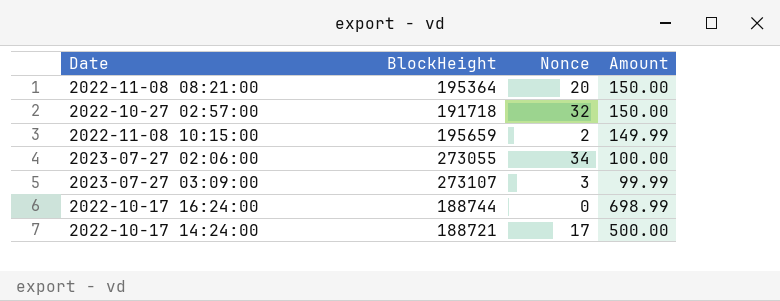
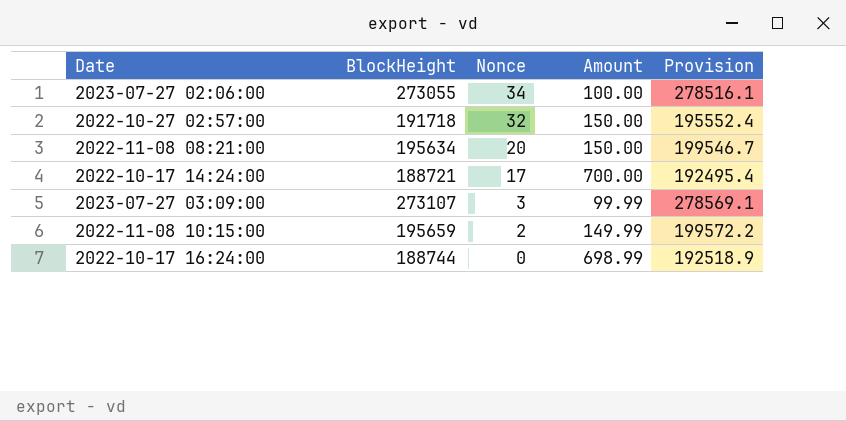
row order: none -> Nonce descending
column Provision | formula: none -> [BlockHeight] * 1.02
2022-11-08 08:21:00 | BlockHeight: 195364 -> 195634
2022-10-17 14:24:00 | Amount: 500.00 -> 700.00

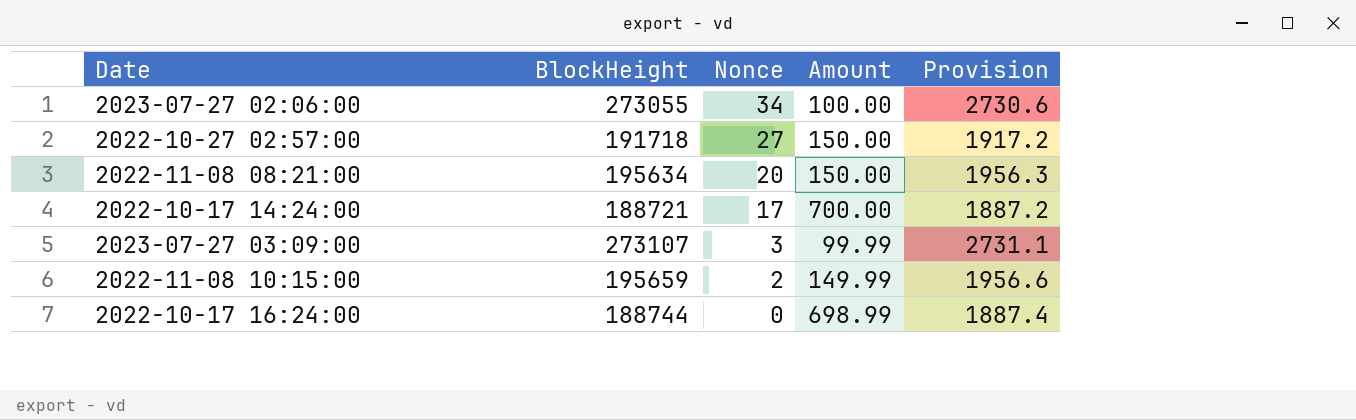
column Provision | formula: [BlockHeight] * 1.02 -> [BlockHeight] * 0.01
2022-10-27 02:57:00 | Nonce: 32 -> 27

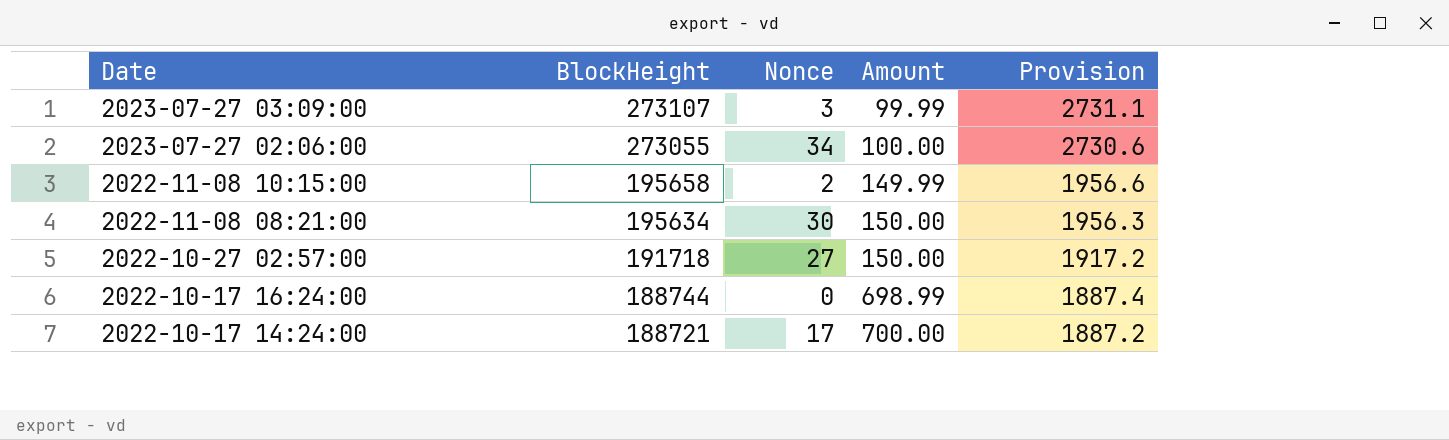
row order: Nonce descending -> Date descending
2022-11-08 10:15:00 | BlockHeight: 195659 -> 195658
2022-11-08 08:21:00 | Nonce: 20 -> 30

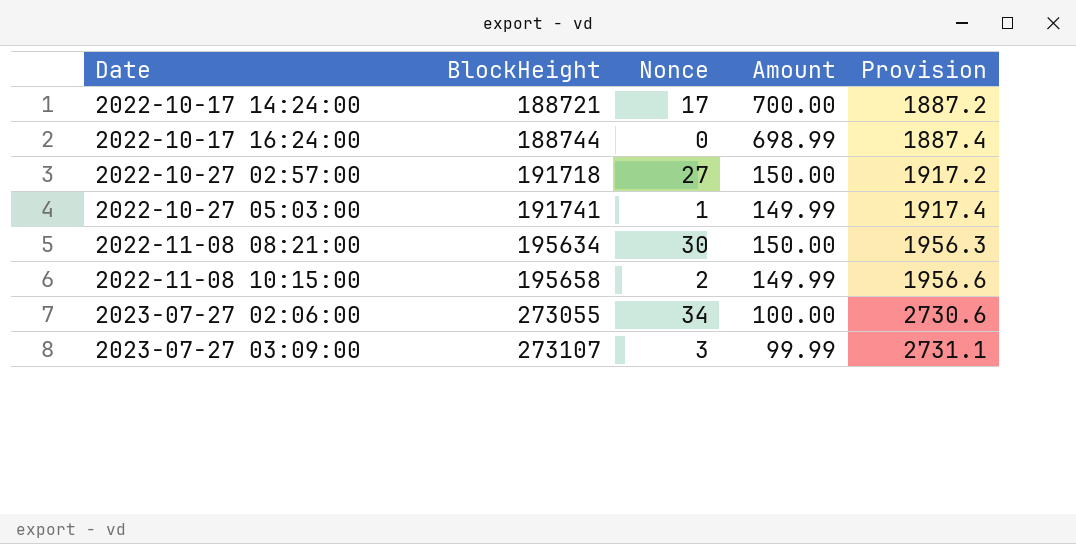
row order: Date descending -> Date ascending
row 2022-10-27 05:03:00: none -> 191741 | 1 | 149.99 | 1917.4

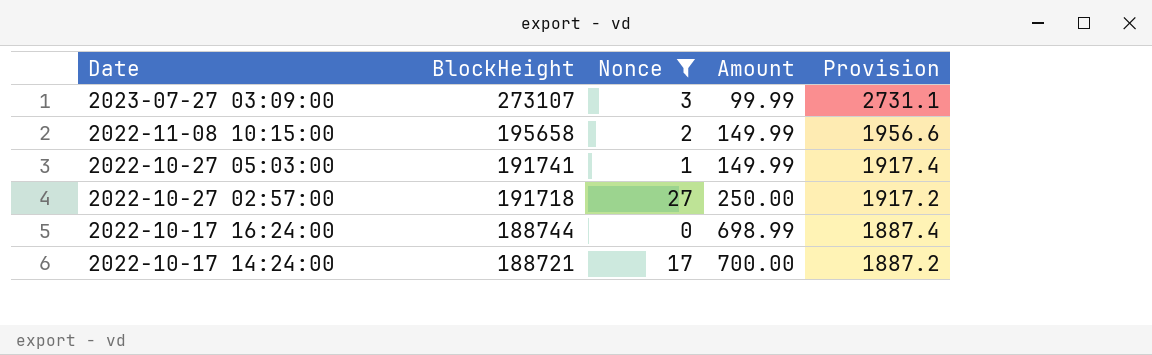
filter: none -> Nonce <= 27
row order: Date ascending -> Date descending
2022-10-27 02:57:00 | Amount: 150.00 -> 250.00

